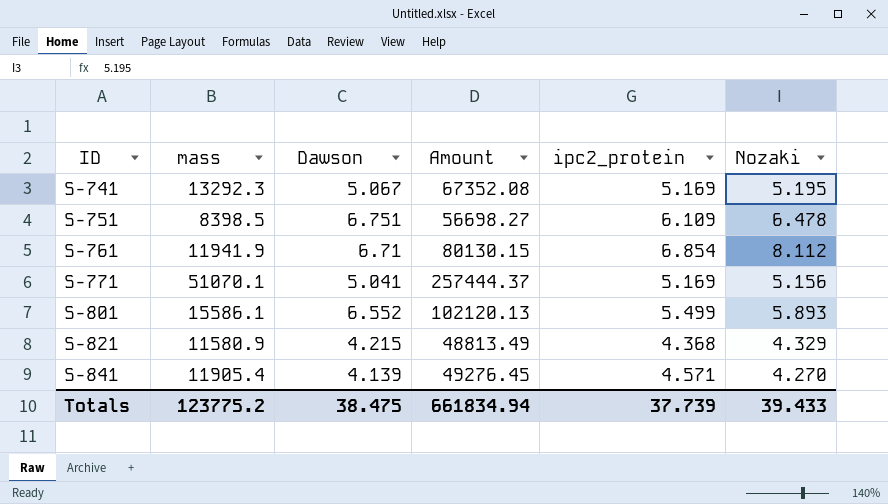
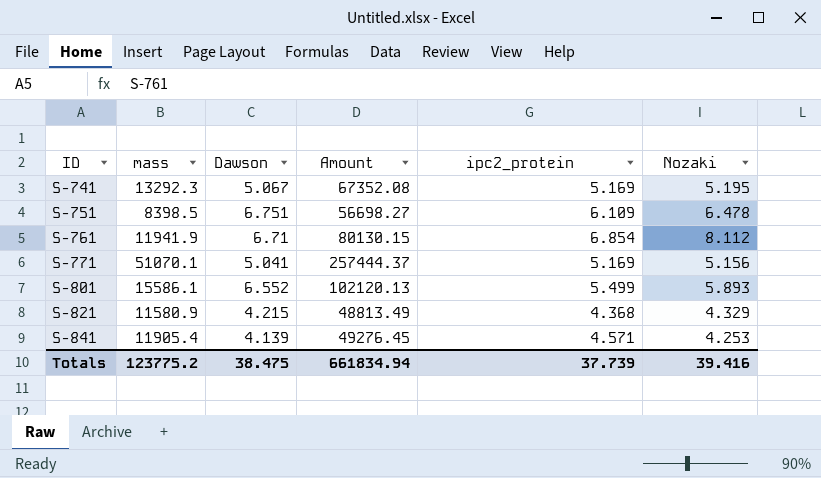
S-841 | Nozaki: 4.270 -> 4.253
Totals | Nozaki: 39.433 -> 39.416

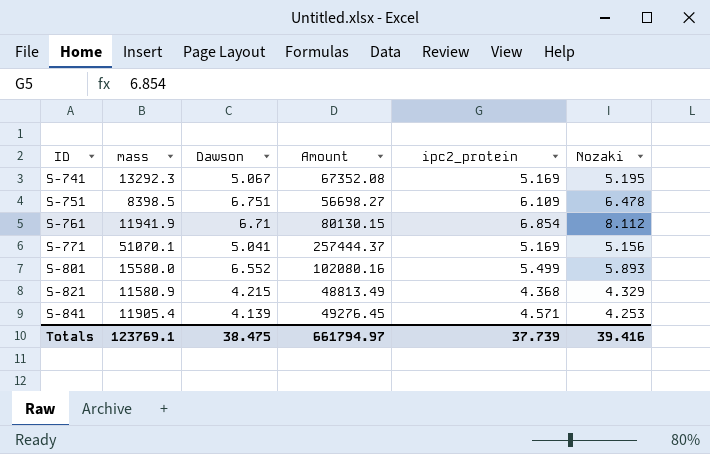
S-801 | mass: 15586.1 -> 15580.0
S-801 | Amount: 102120.13 -> 102080.16
Totals | mass: 123775.2 -> 123769.1
Totals | Amount: 661834.94 -> 661794.97

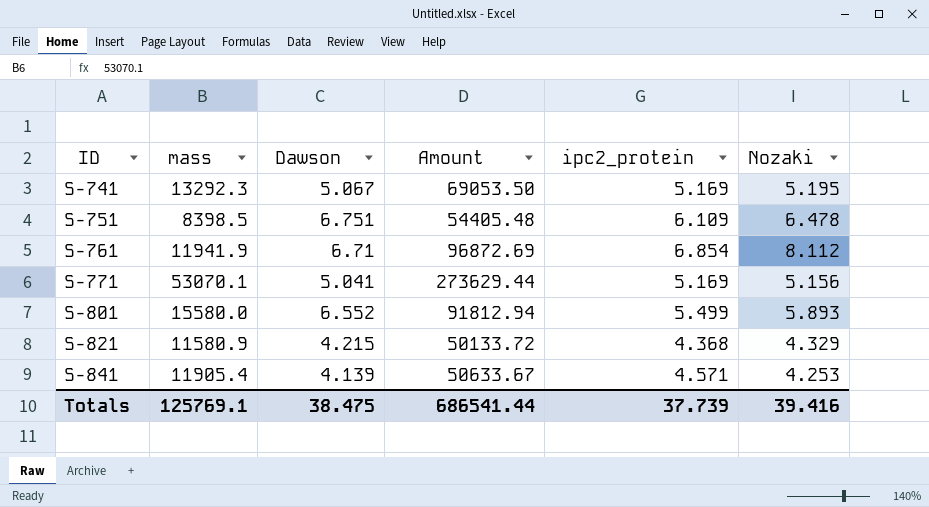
column Amount | formula: [mass] * [Dawson] -> [mass] * [Nozaki]
S-771 | mass: 51070.1 -> 53070.1
Totals | mass: 123769.1 -> 125769.1
Totals | Amount: 661794.97 -> 686541.44

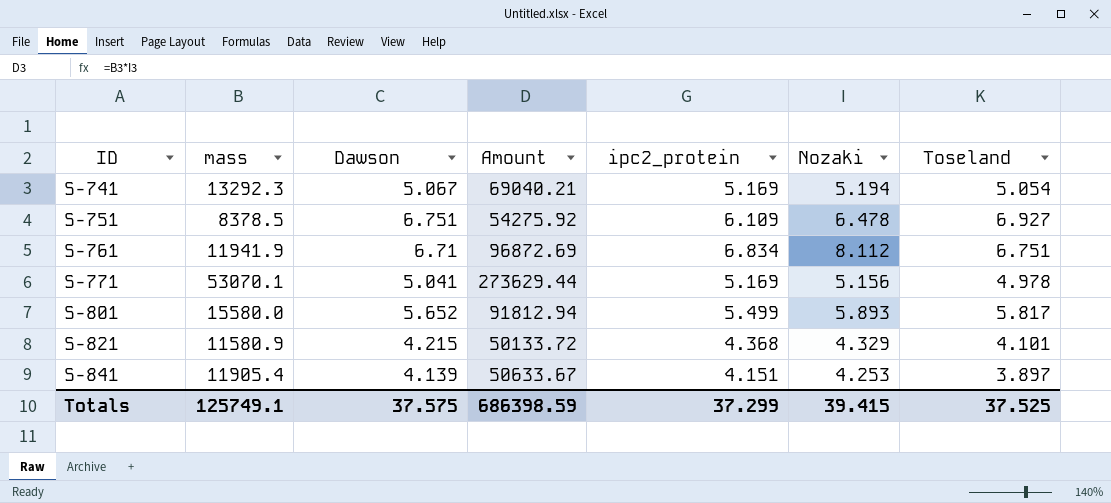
column Toseland | position: none -> 7
S-741 | Amount: 69053.50 -> 69040.21
S-741 | Nozaki: 5.195 -> 5.194
S-751 | mass: 8398.5 -> 8378.5
S-751 | Amount: 54405.48 -> 54275.92
S-761 | ipc2_protein: 6.854 -> 6.834
S-801 | Dawson: 6.552 -> 5.652
S-841 | ipc2_protein: 4.571 -> 4.151
Totals | mass: 125769.1 -> 125749.1
Totals | Dawson: 38.475 -> 37.575
Totals | Amount: 686541.44 -> 686398.59
Totals | ipc2_protein: 37.739 -> 37.299
Totals | Nozaki: 39.416 -> 39.415

